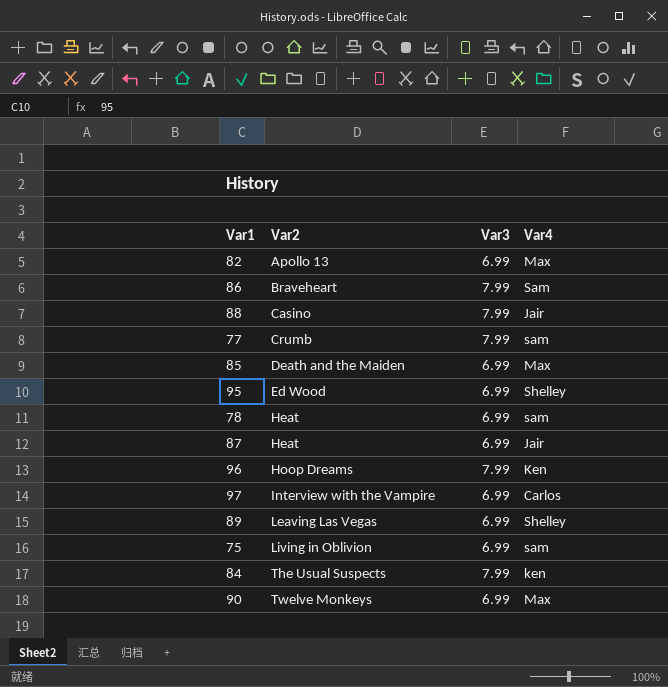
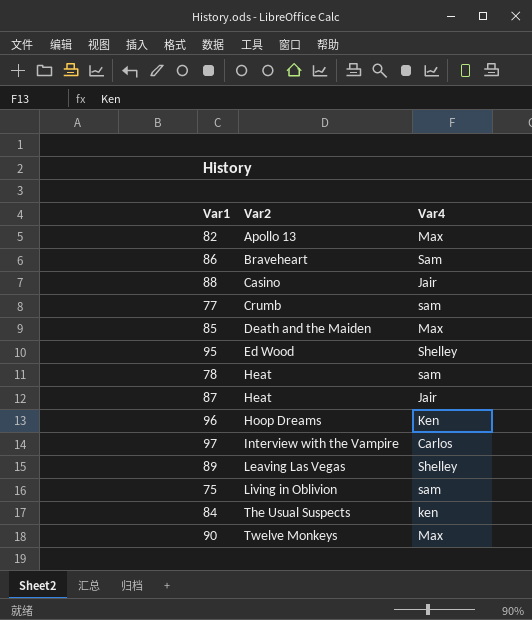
column Var3 | position: 3 -> none

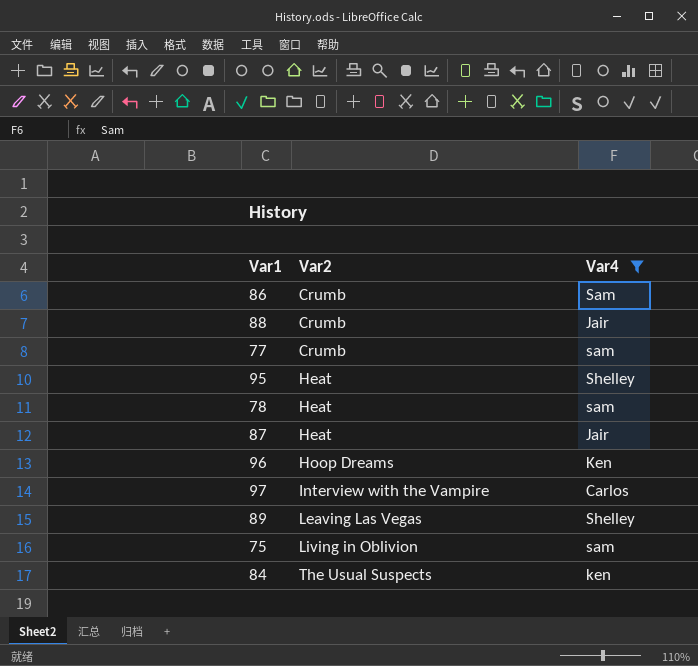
filter: none -> Var4 != Max
86 | Var2: Braveheart -> Crumb
88 | Var2: Casino -> Crumb
95 | Var2: Ed Wood -> Heat

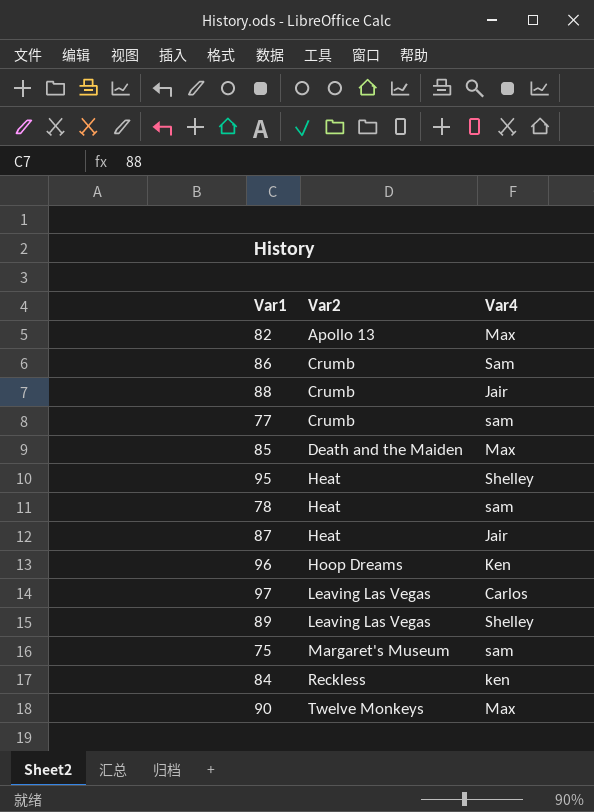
filter: Var4 != Max -> none
97 | Var2: Interview with the Vampire -> Leaving Las Vegas
75 | Var2: Living in Oblivion -> Margaret's Museum
84 | Var2: The Usual Suspects -> Reckless

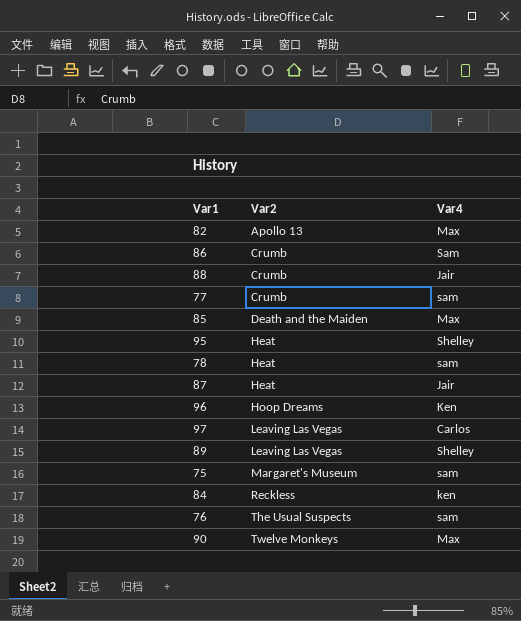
row 76: none -> The Usual Suspects | sam

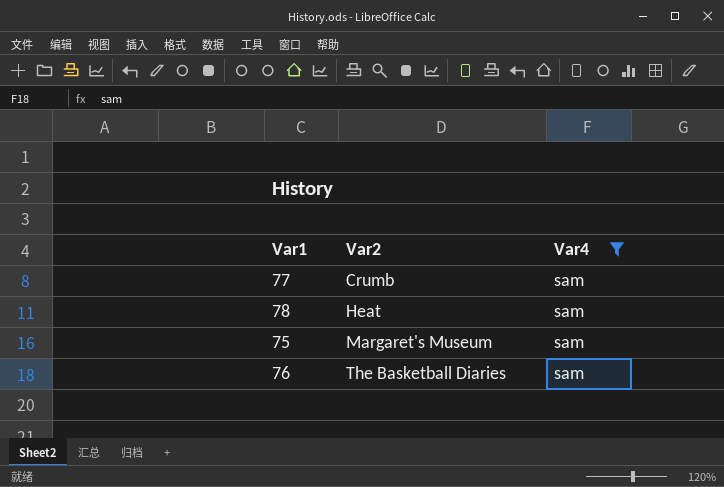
filter: none -> Var4 = sam
76 | Var2: The Usual Suspects -> The Basketball Diaries

